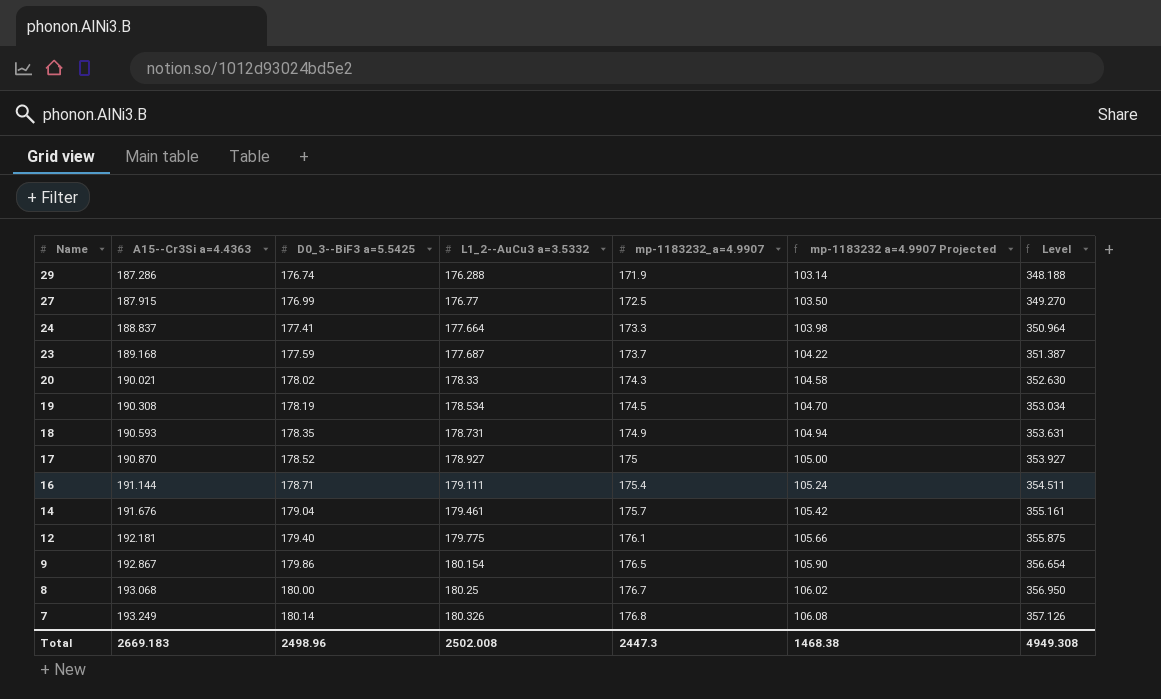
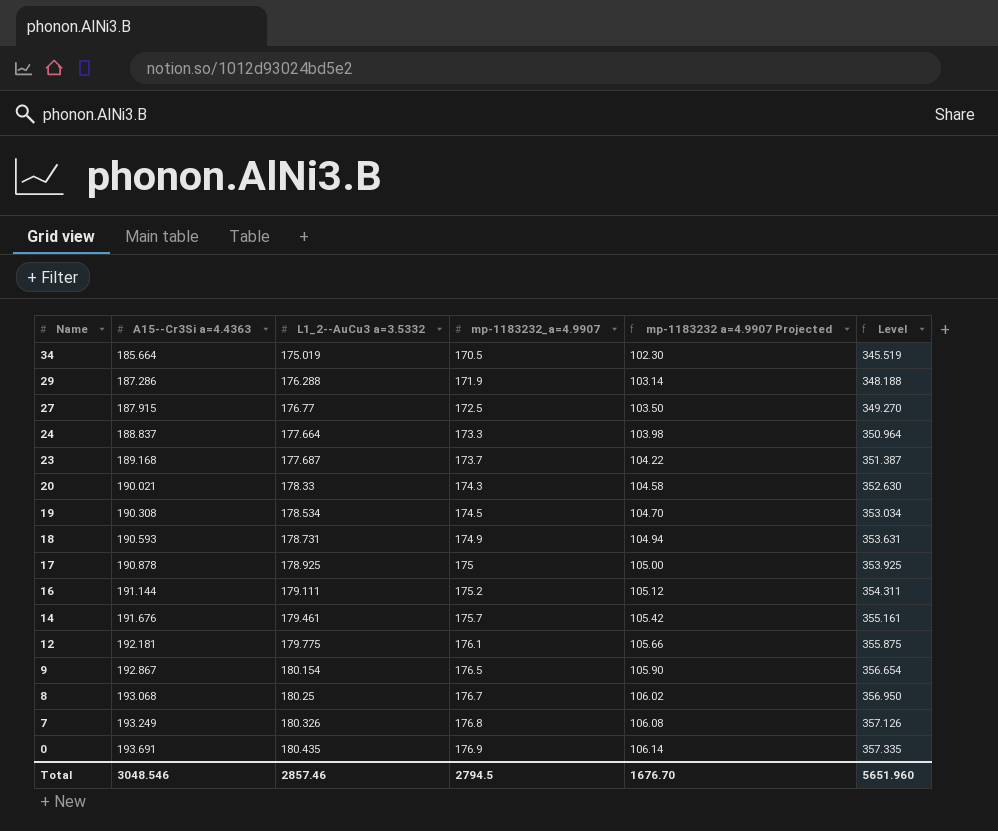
column D0_3--BiF3 a=5.5425 | position: 3 -> none
row 34: none -> 185.664 | 175.019 | 170.5 | 102.30 | 345.519
17 | A15--Cr3Si a=4.4363: 190.870 -> 190.878
17 | L1_2--AuCu3 a=3.5332: 178.927 -> 178.925
17 | Level: 353.927 -> 353.925
16 | mp-1183232_a=4.9907: 175.4 -> 175.2
16 | mp-1183232 a=4.9907 Projected: 105.24 -> 105.12
16 | Level: 354.511 -> 354.311
row 0: none -> 193.691 | 180.435 | 176.9 | 106.14 | 357.335
Total | A15--Cr3Si a=4.4363: 2669.183 -> 3048.546
Total | L1_2--AuCu3 a=3.5332: 2502.008 -> 2857.46
Total | mp-1183232_a=4.9907: 2447.3 -> 2794.5
Total | mp-1183232 a=4.9907 Projected: 1468.38 -> 1676.70
Total | Level: 4949.308 -> 5651.960

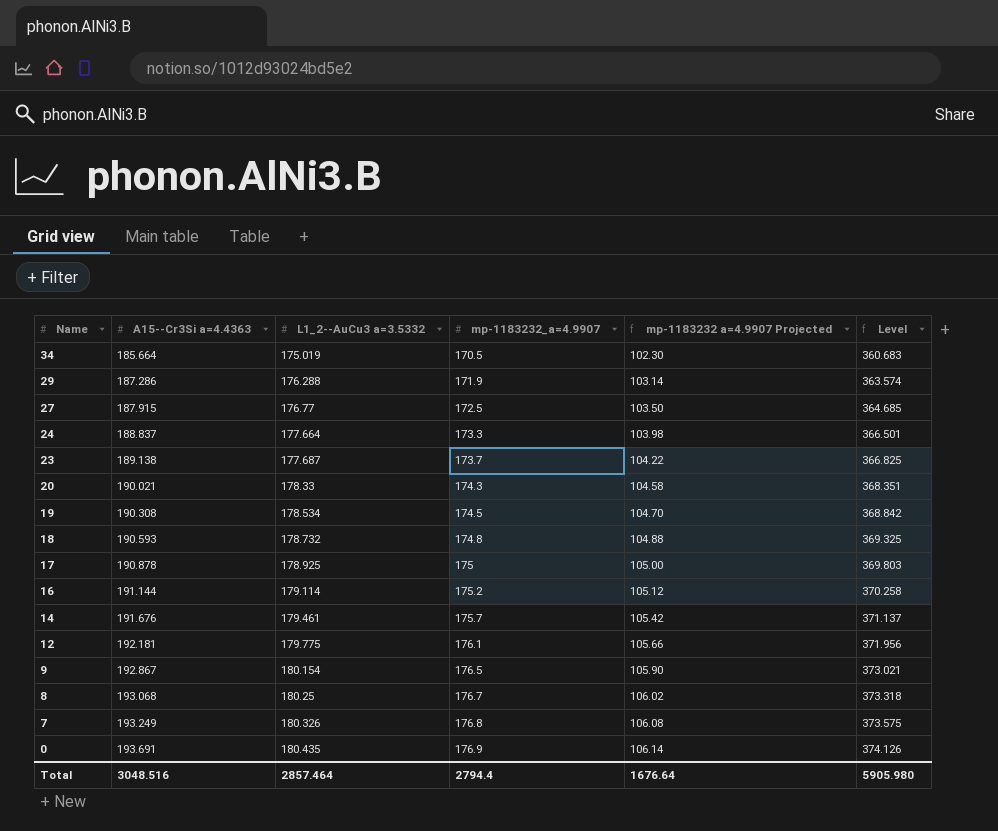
column Level | formula: [L1_2--AuCu3 a=3.5332] + [mp-1183232_a=4.9907] -> [A15--Cr3Si a=4.4363] + [L1_2--AuCu3 a=3.5332]
23 | A15--Cr3Si a=4.4363: 189.168 -> 189.138
18 | L1_2--AuCu3 a=3.5332: 178.731 -> 178.732
18 | mp-1183232_a=4.9907: 174.9 -> 174.8
18 | mp-1183232 a=4.9907 Projected: 104.94 -> 104.88
16 | L1_2--AuCu3 a=3.5332: 179.111 -> 179.114
Total | A15--Cr3Si a=4.4363: 3048.546 -> 3048.516
Total | L1_2--AuCu3 a=3.5332: 2857.46 -> 2857.464
Total | mp-1183232_a=4.9907: 2794.5 -> 2794.4
Total | mp-1183232 a=4.9907 Projected: 1676.70 -> 1676.64
Total | Level: 5651.960 -> 5905.980

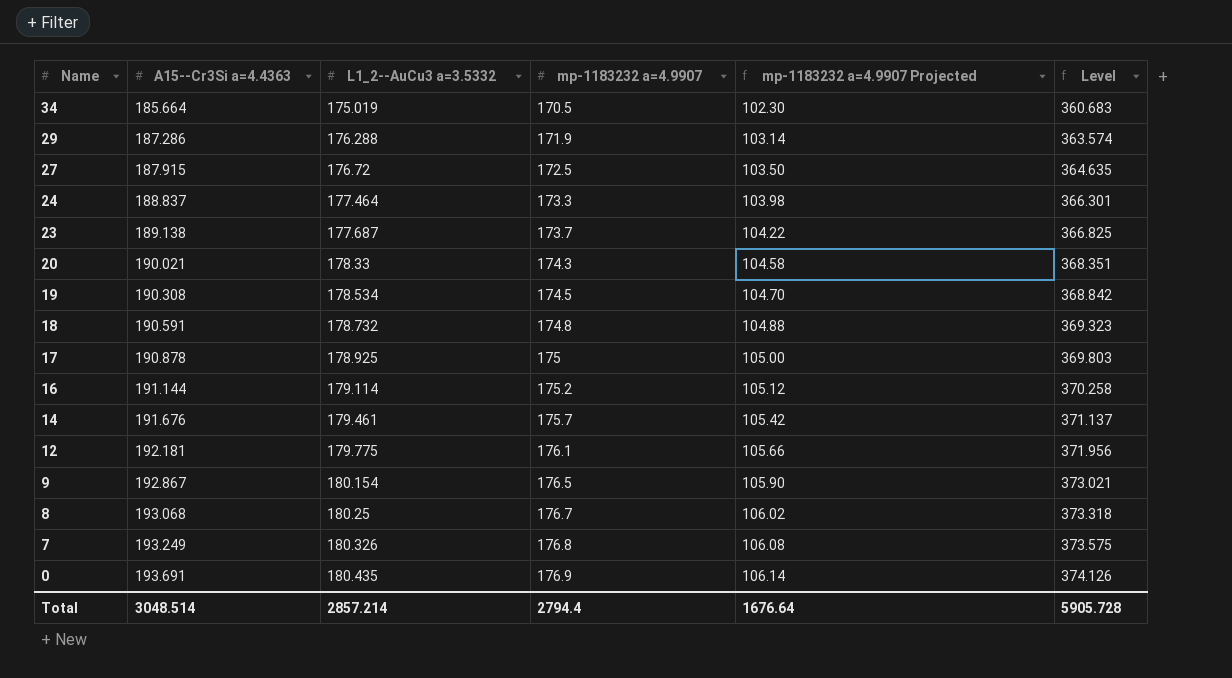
column name: mp-1183232_a=4.9907 -> mp-1183232 a=4.9907
27 | L1_2--AuCu3 a=3.5332: 176.77 -> 176.72
27 | Level: 364.685 -> 364.635
24 | L1_2--AuCu3 a=3.5332: 177.664 -> 177.464
24 | Level: 366.501 -> 366.301
18 | A15--Cr3Si a=4.4363: 190.593 -> 190.591
18 | Level: 369.325 -> 369.323
Total | A15--Cr3Si a=4.4363: 3048.516 -> 3048.514
Total | L1_2--AuCu3 a=3.5332: 2857.464 -> 2857.214
Total | Level: 5905.980 -> 5905.728

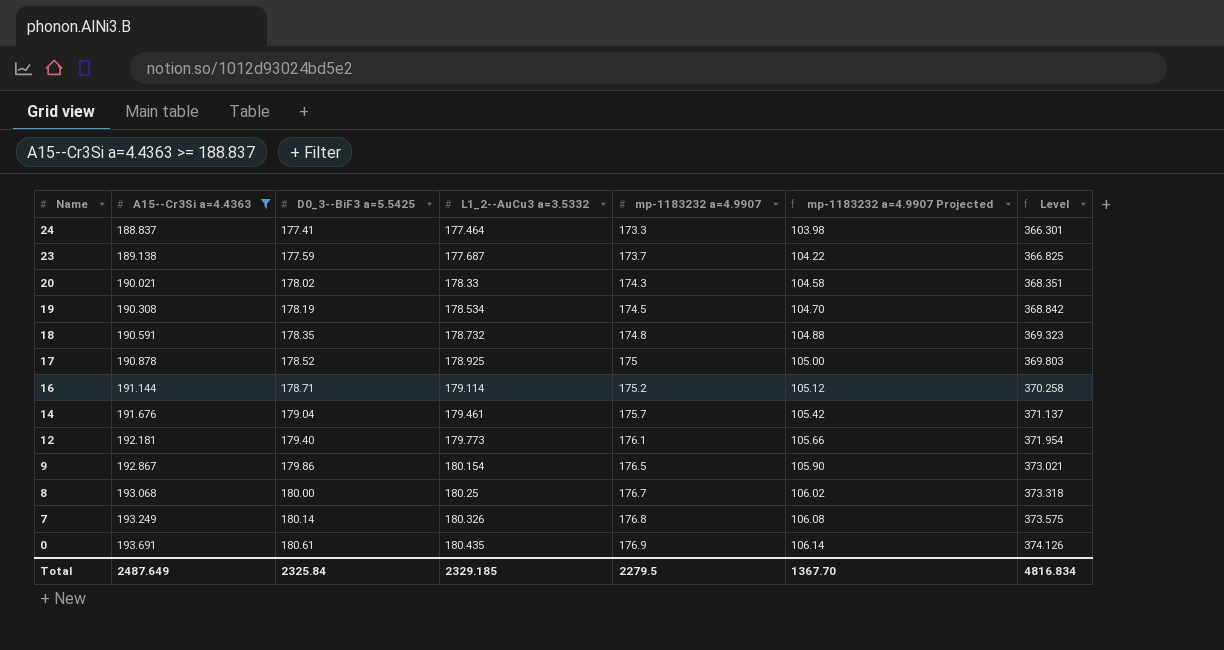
filter: none -> A15--Cr3Si a=4.4363 >= 188.837
column D0_3--BiF3 a=5.5425 | position: none -> 3
12 | L1_2--AuCu3 a=3.5332: 179.775 -> 179.773
12 | Level: 371.956 -> 371.954
Total | A15--Cr3Si a=4.4363: 3048.514 -> 2487.649
Total | L1_2--AuCu3 a=3.5332: 2857.214 -> 2329.185
Total | mp-1183232 a=4.9907: 2794.4 -> 2279.5
Total | mp-1183232 a=4.9907 Projected: 1676.64 -> 1367.70
Total | Level: 5905.728 -> 4816.834

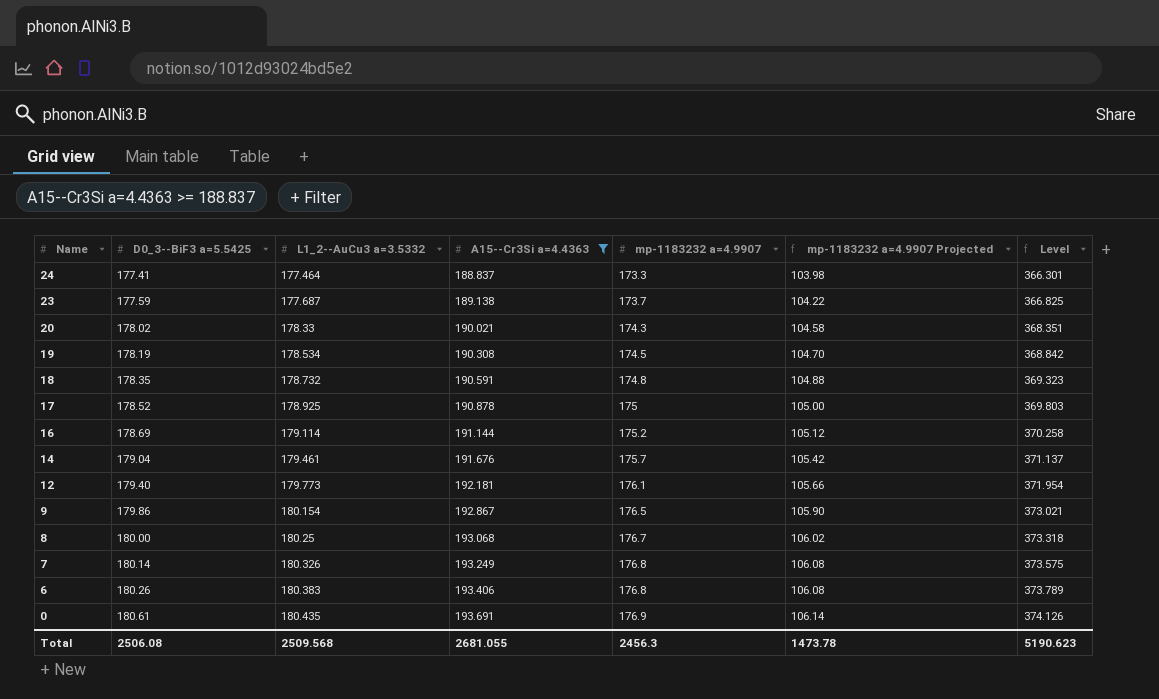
column A15--Cr3Si a=4.4363 | position: 2 -> 4
16 | D0_3--BiF3 a=5.5425: 178.71 -> 178.69
row 6: none -> 180.26 | 180.383 | 193.406 | 176.8 | 106.08 | 373.789
Total | D0_3--BiF3 a=5.5425: 2325.84 -> 2506.08
Total | L1_2--AuCu3 a=3.5332: 2329.185 -> 2509.568
Total | A15--Cr3Si a=4.4363: 2487.649 -> 2681.055
Total | mp-1183232 a=4.9907: 2279.5 -> 2456.3
Total | mp-1183232 a=4.9907 Projected: 1367.70 -> 1473.78
Total | Level: 4816.834 -> 5190.623

